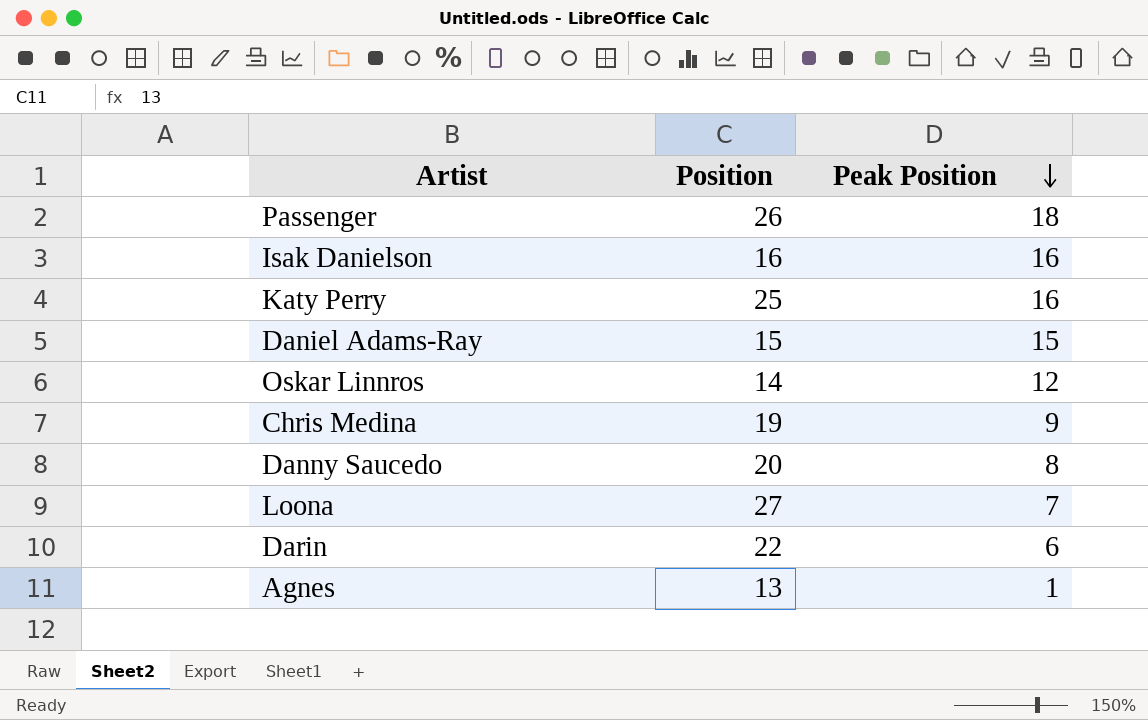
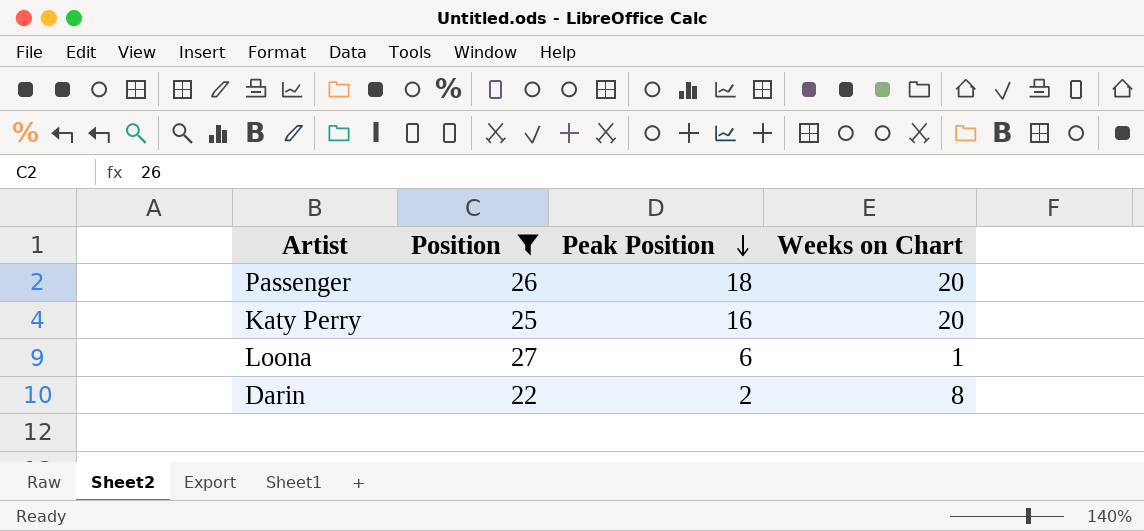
filter: none -> Position >= 22
column Weeks on Chart | position: none -> 4
Loona | Peak Position: 7 -> 6
Darin | Peak Position: 6 -> 2

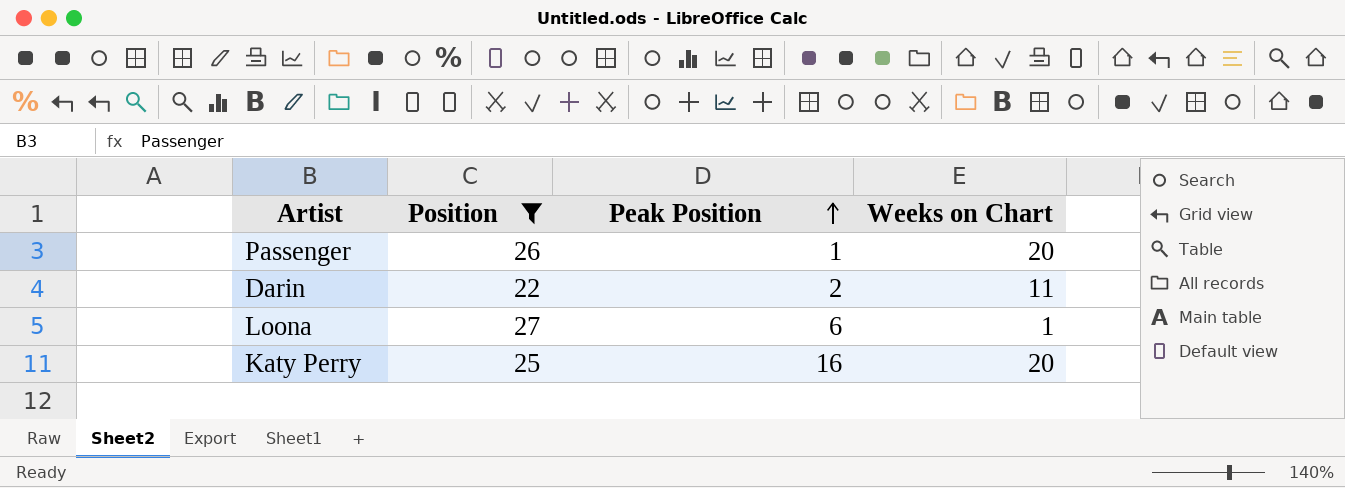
row order: Peak Position descending -> Peak Position ascending
Passenger | Peak Position: 18 -> 1
Darin | Weeks on Chart: 8 -> 11

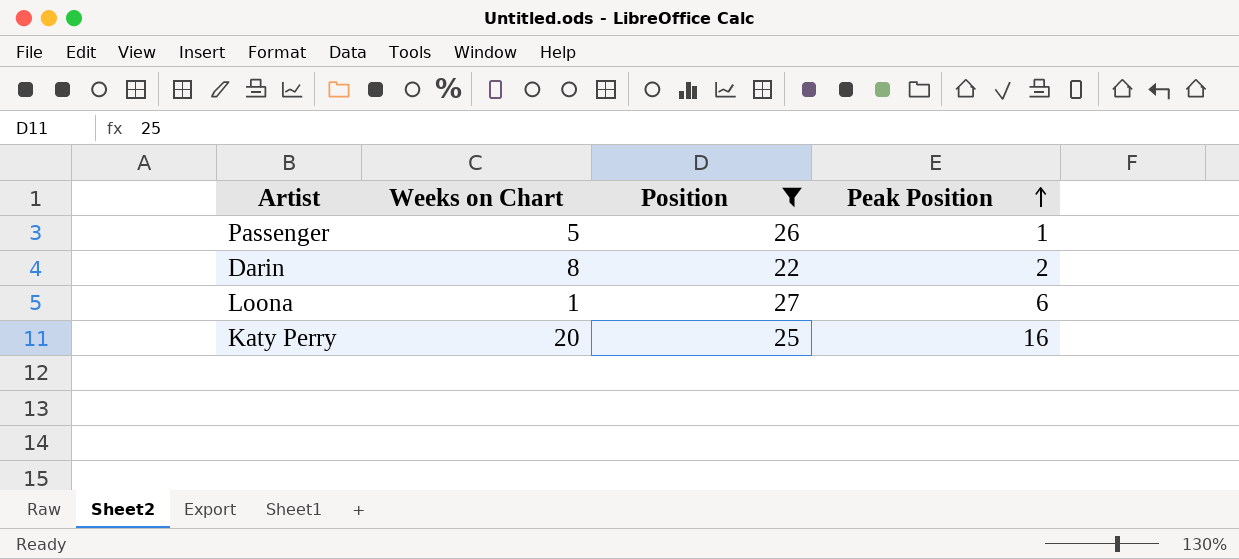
column Weeks on Chart | position: 4 -> 2
Passenger | Weeks on Chart: 20 -> 5
Darin | Weeks on Chart: 11 -> 8

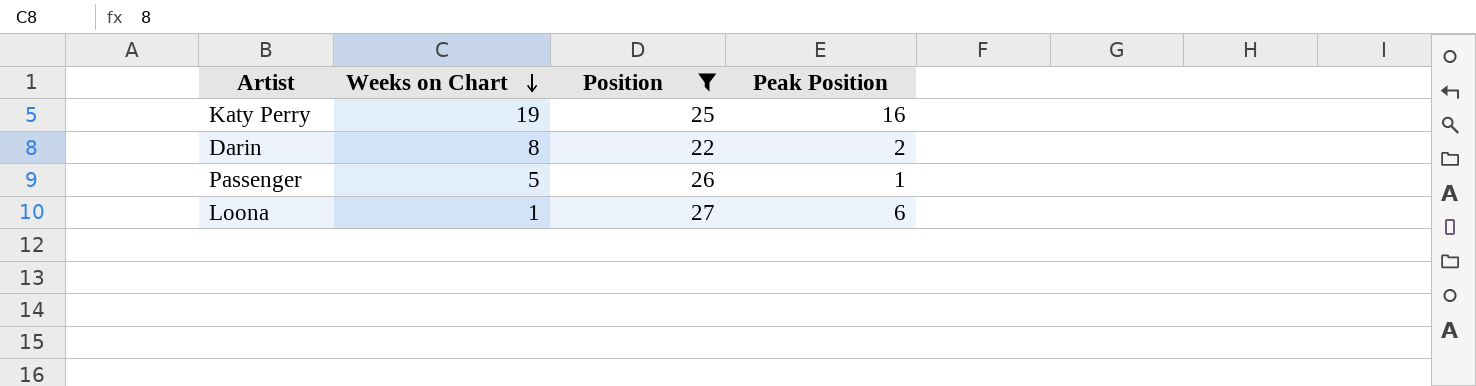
row order: Peak Position ascending -> Weeks on Chart descending
Katy Perry | Weeks on Chart: 20 -> 19

